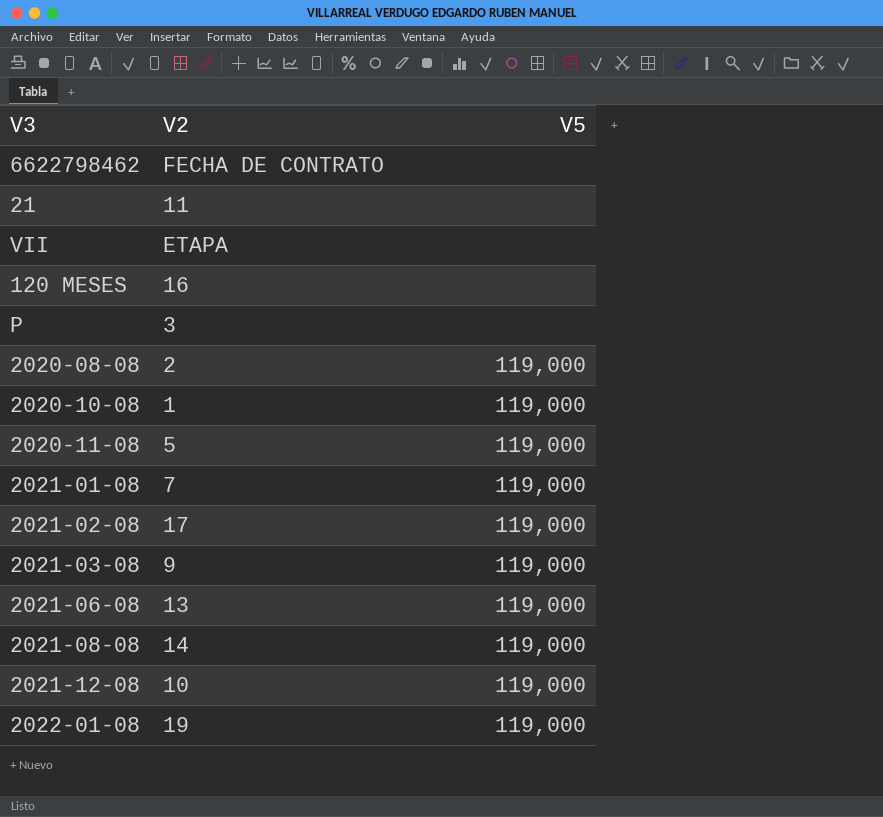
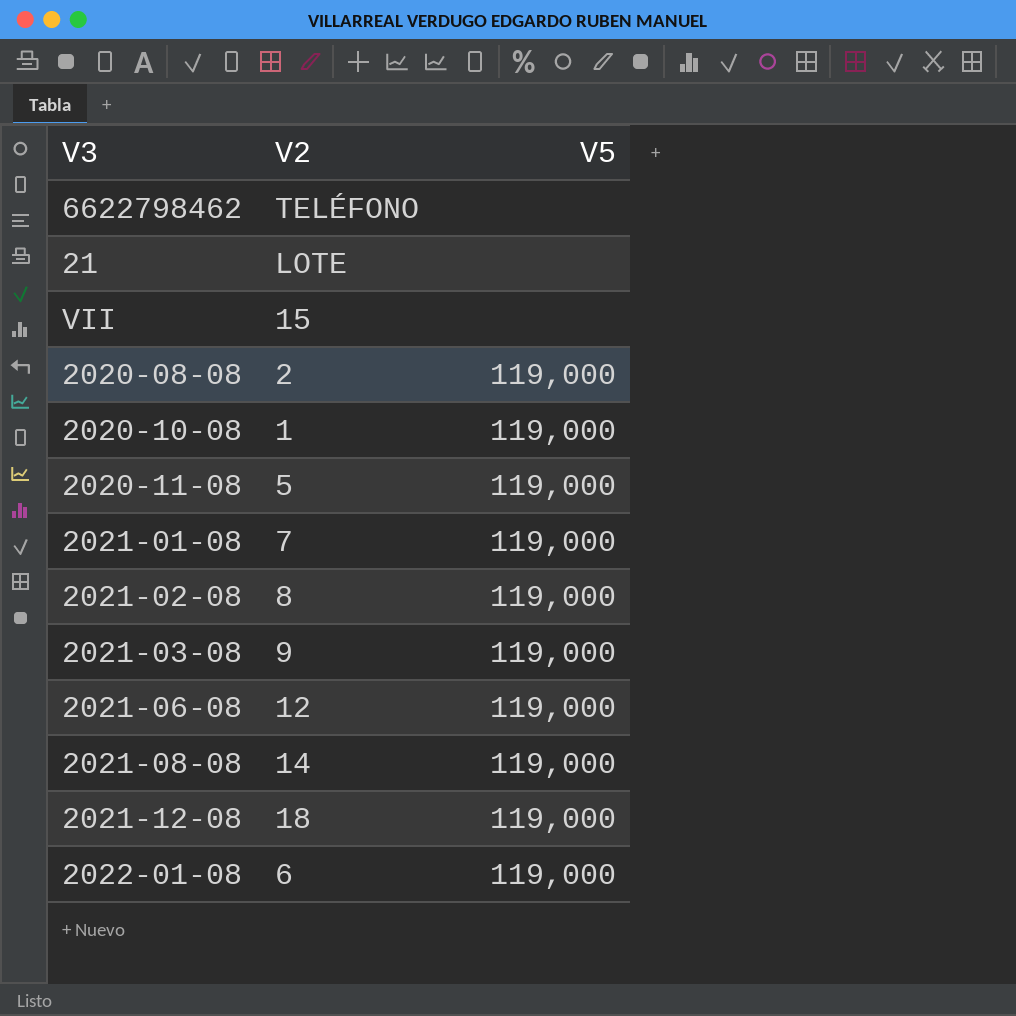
row 120 MESES: 16 | none -> none
row P: 3 | none -> none
6622798462 | V2: FECHA DE CONTRATO -> TELÉFONO
21 | V2: 11 -> LOTE
VII | V2: ETAPA -> 15
2021-02-08 | V2: 17 -> 8
2021-06-08 | V2: 13 -> 12
2021-12-08 | V2: 10 -> 18
2022-01-08 | V2: 19 -> 6

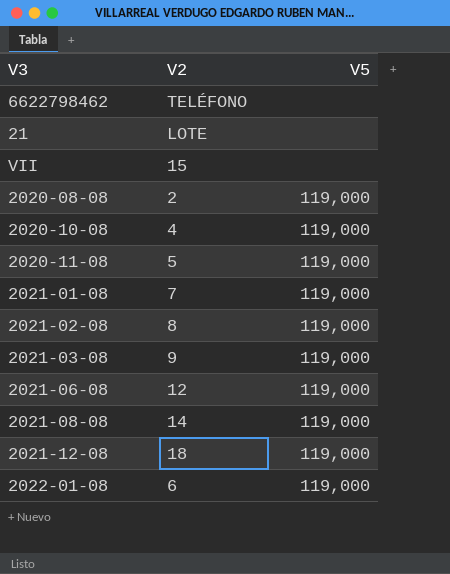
2020-10-08 | V2: 1 -> 4

